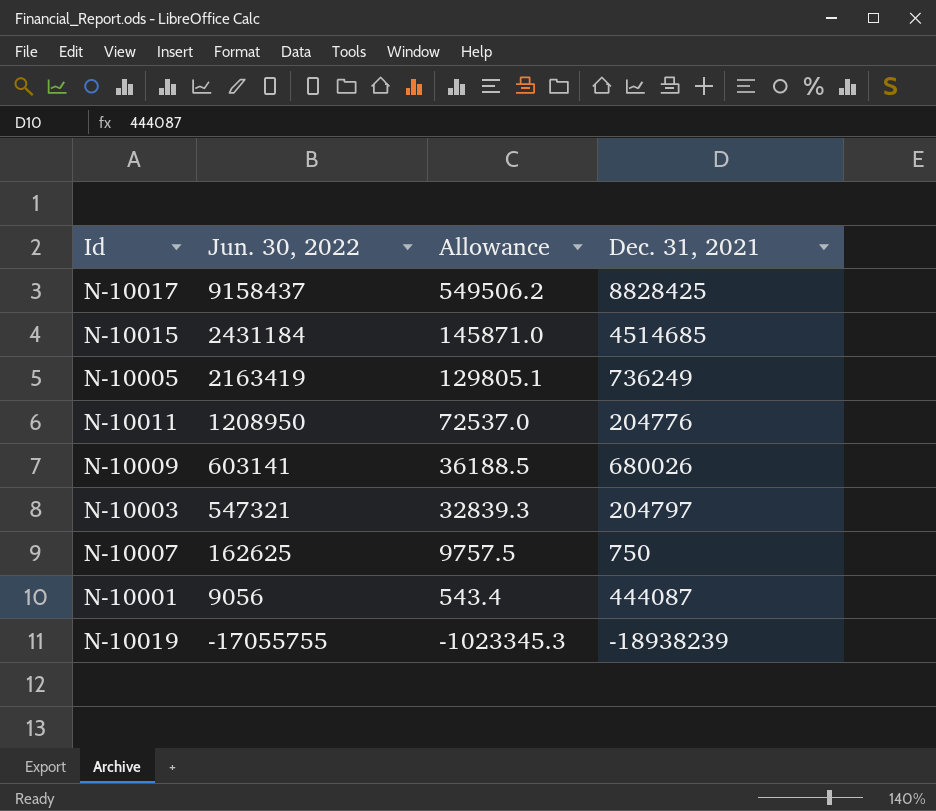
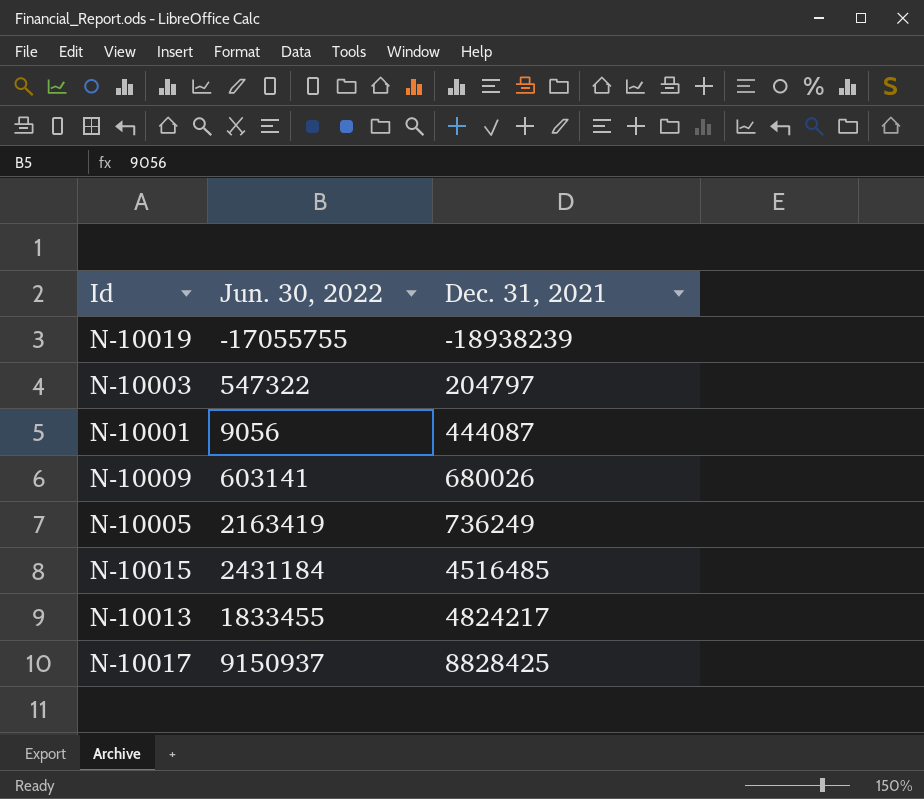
row order: Jun. 30, 2022 descending -> Dec. 31, 2021 ascending
column Allowance | formula: [Jun. 30, 2022] * 0.06 -> none
row N-10011: 1208950 | 72537.0 | 204776 -> none
row N-10007: 162625 | 9757.5 | 750 -> none
N-10003 | Jun. 30, 2022: 547321 -> 547322
N-10015 | Dec. 31, 2021: 4514685 -> 4516485
row N-10013: none -> 1833455 | 4824217
N-10017 | Jun. 30, 2022: 9158437 -> 9150937

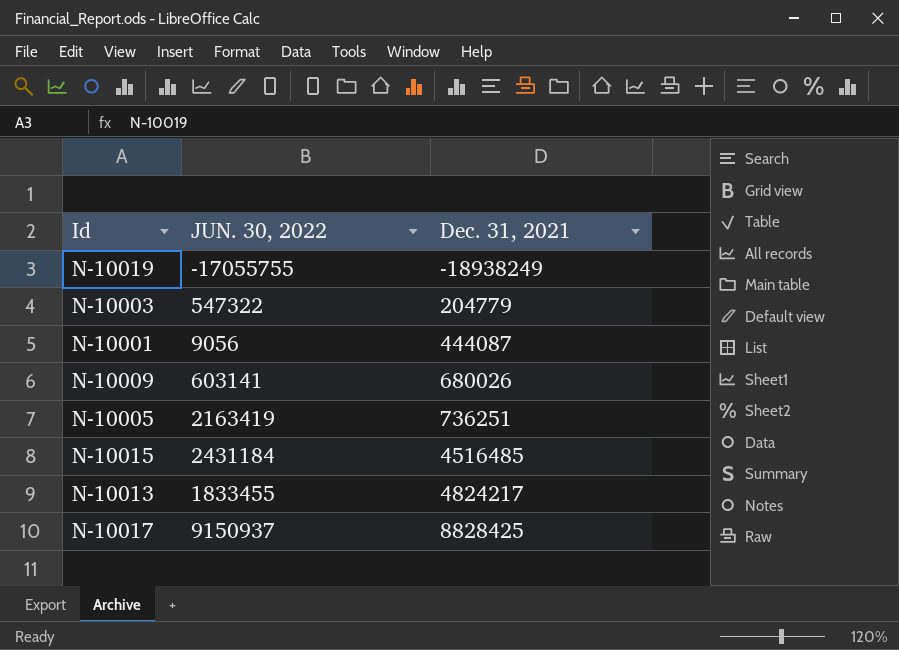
column name: Jun. 30, 2022 -> JUN. 30, 2022
N-10019 | Dec. 31, 2021: -18938239 -> -18938249
N-10003 | Dec. 31, 2021: 204797 -> 204779
N-10005 | Dec. 31, 2021: 736249 -> 736251

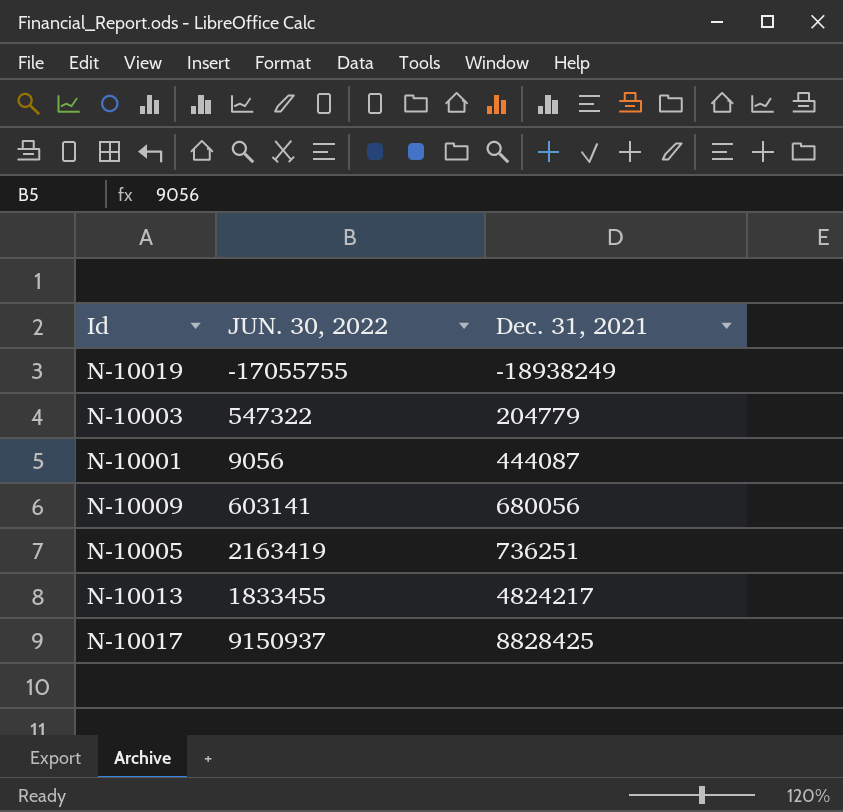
row N-10015: 2431184 | 4516485 -> none
N-10009 | Dec. 31, 2021: 680026 -> 680056

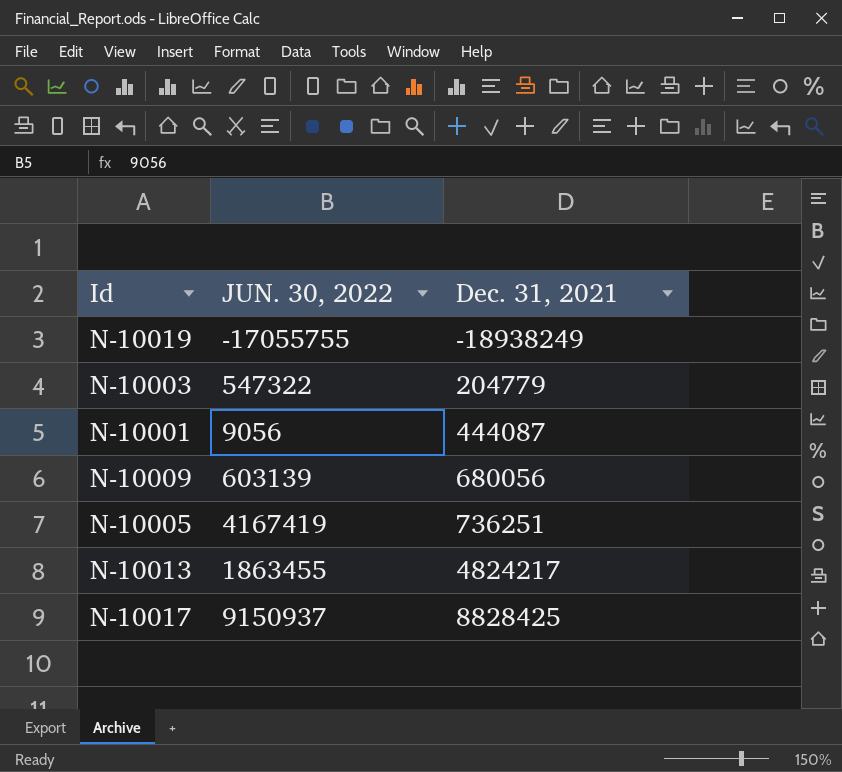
N-10009 | JUN. 30, 2022: 603141 -> 603139
N-10005 | JUN. 30, 2022: 2163419 -> 4167419
N-10013 | JUN. 30, 2022: 1833455 -> 1863455

